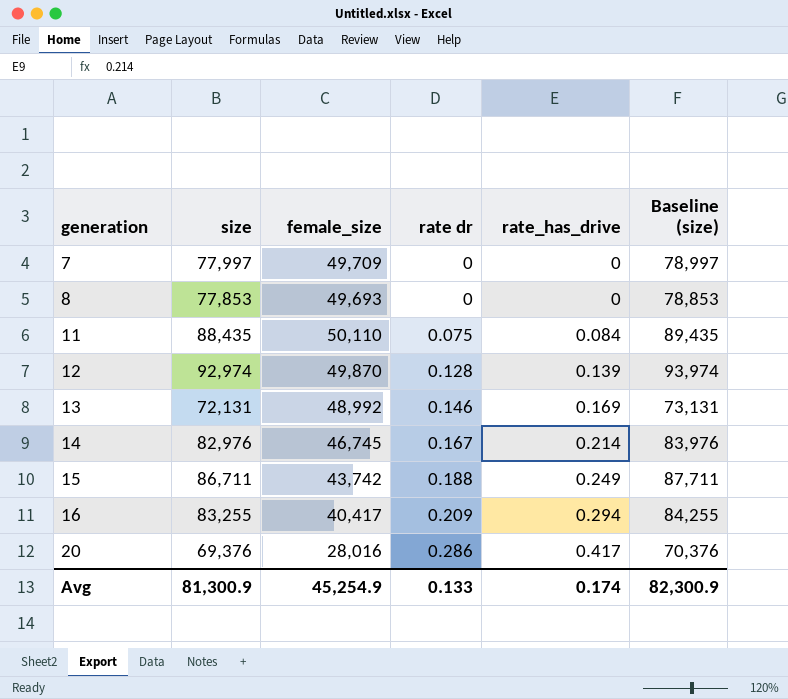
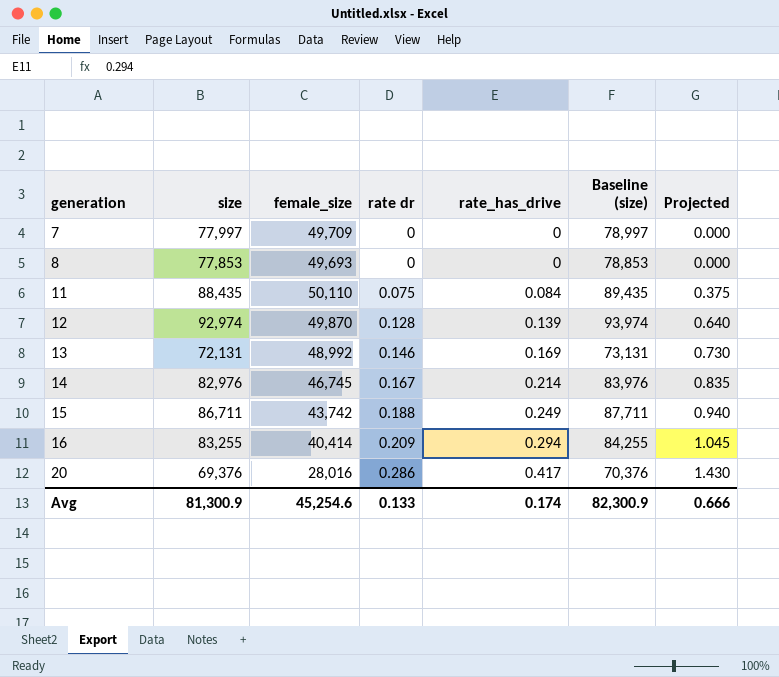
column Projected | formula: none -> [rate dr] * 5
16 | female_size: 40,417 -> 40,414
Avg | female_size: 45,254.9 -> 45,254.6

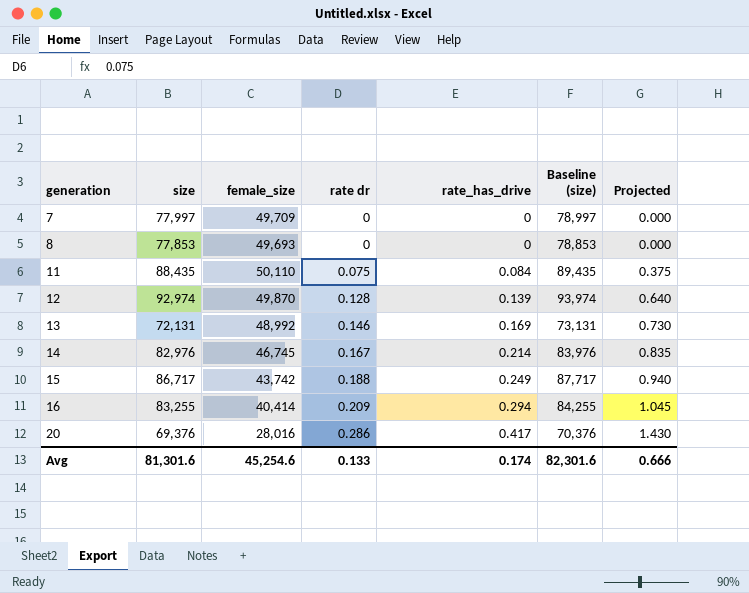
15 | size: 86,711 -> 86,717
15 | Baseline (size): 87,711 -> 87,717
Avg | size: 81,300.9 -> 81,301.6
Avg | Baseline (size): 82,300.9 -> 82,301.6

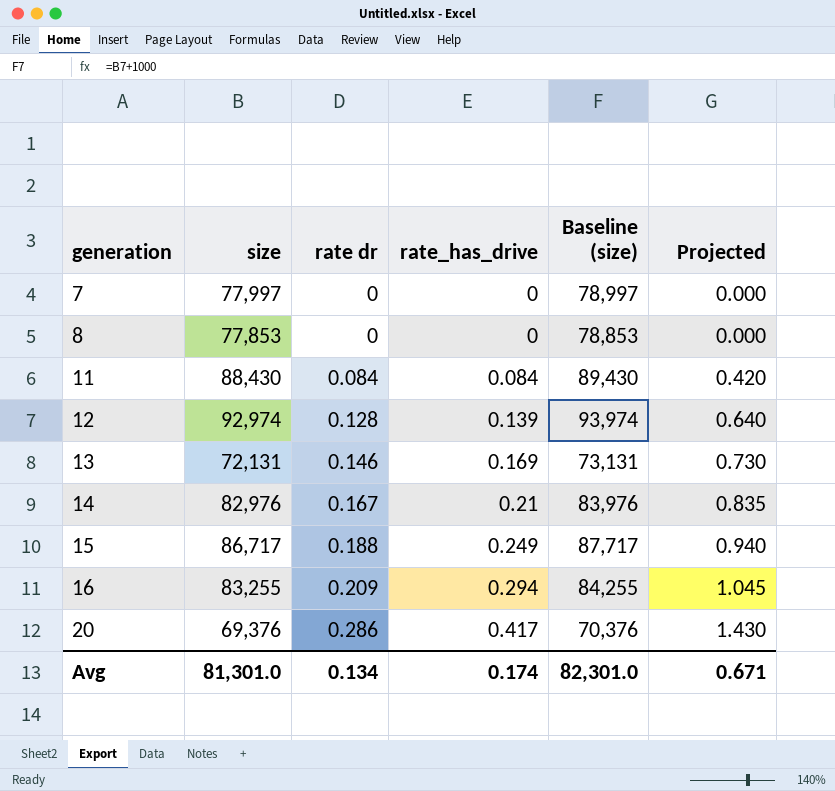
column female_size | position: 3 -> none
11 | size: 88,435 -> 88,430
11 | rate dr: 0.075 -> 0.084
11 | Baseline (size): 89,435 -> 89,430
11 | Projected: 0.375 -> 0.420
14 | rate_has_drive: 0.214 -> 0.21
Avg | size: 81,301.6 -> 81,301.0
Avg | rate dr: 0.133 -> 0.134
Avg | Baseline (size): 82,301.6 -> 82,301.0
Avg | Projected: 0.666 -> 0.671

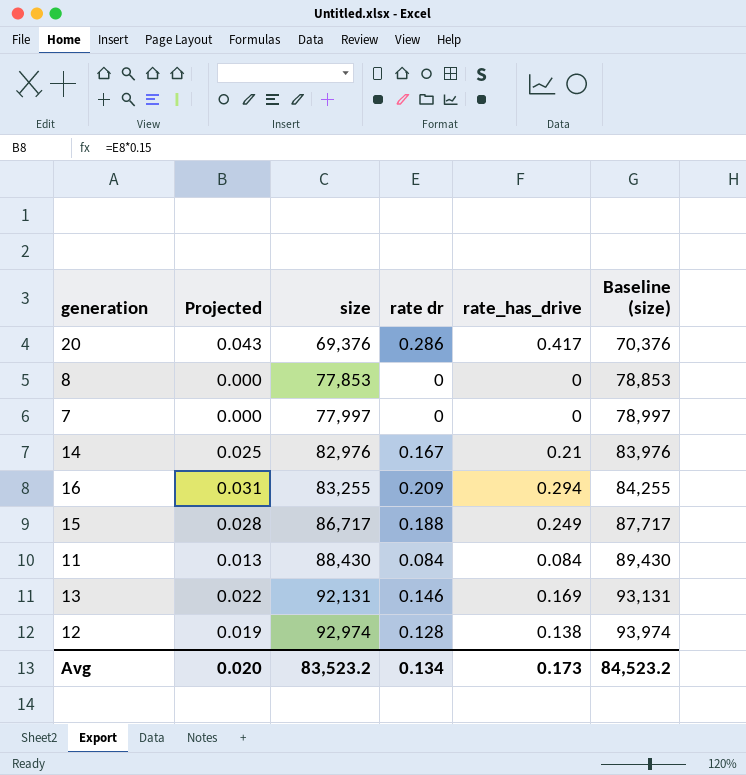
row order: generation ascending -> size ascending
column Projected | formula: [rate dr] * 5 -> [rate dr] * 0.15
column Projected | position: 6 -> 2
13 | size: 72,131 -> 92,131
13 | Baseline (size): 73,131 -> 93,131
12 | rate_has_drive: 0.139 -> 0.138
Avg | Projected: 0.671 -> 0.020
Avg | size: 81,301.0 -> 83,523.2
Avg | rate_has_drive: 0.174 -> 0.173
Avg | Baseline (size): 82,301.0 -> 84,523.2

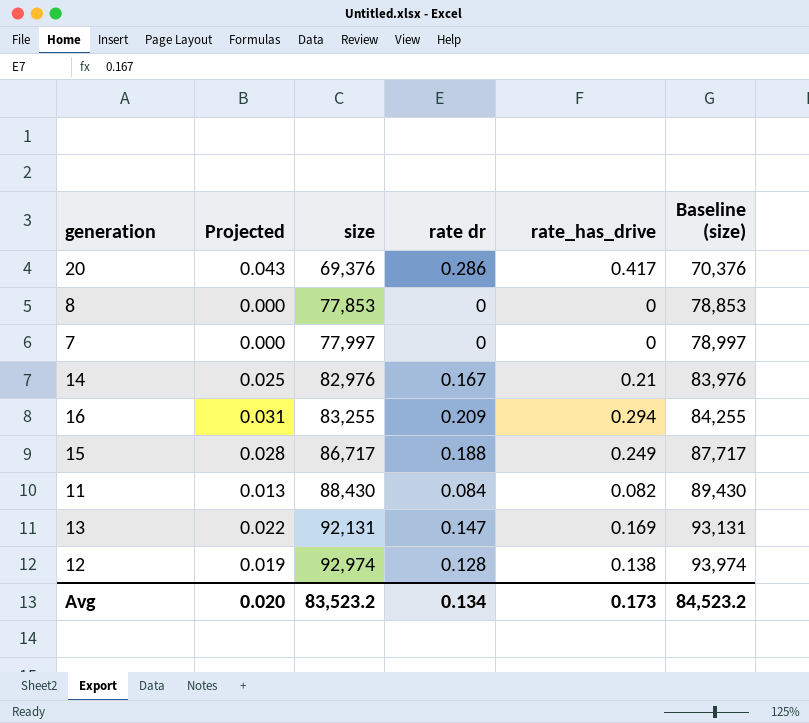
11 | rate_has_drive: 0.084 -> 0.082
13 | rate dr: 0.146 -> 0.147

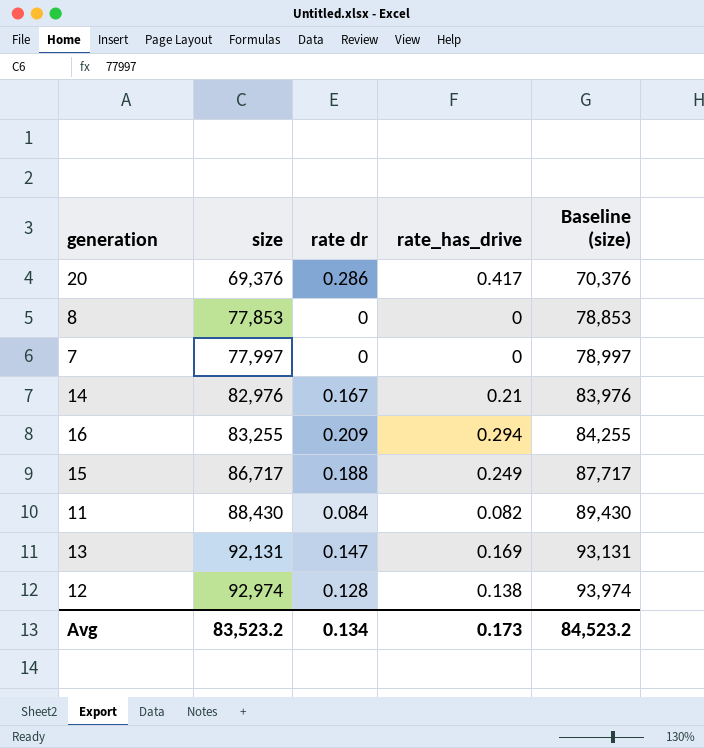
column Projected | formula: [rate dr] * 0.15 -> none

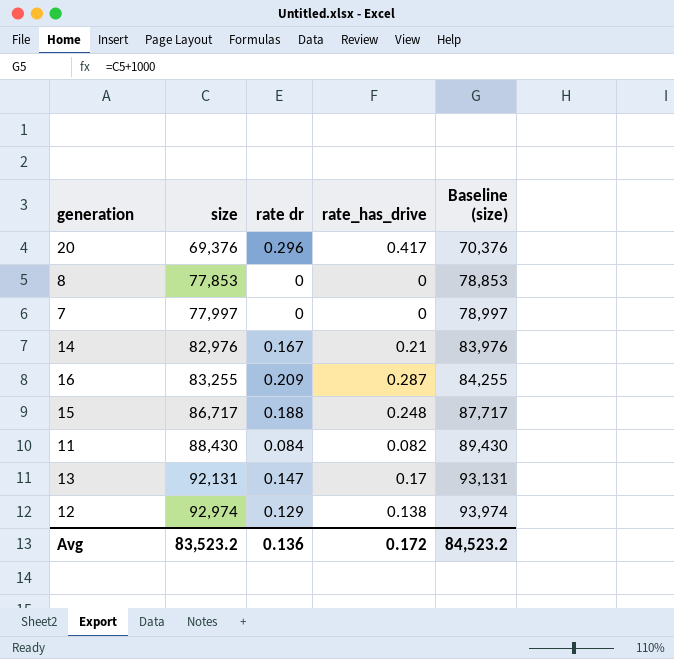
20 | rate dr: 0.286 -> 0.296
16 | rate_has_drive: 0.294 -> 0.287
15 | rate_has_drive: 0.249 -> 0.248
13 | rate_has_drive: 0.169 -> 0.17
12 | rate dr: 0.128 -> 0.129
Avg | rate dr: 0.134 -> 0.136
Avg | rate_has_drive: 0.173 -> 0.172

